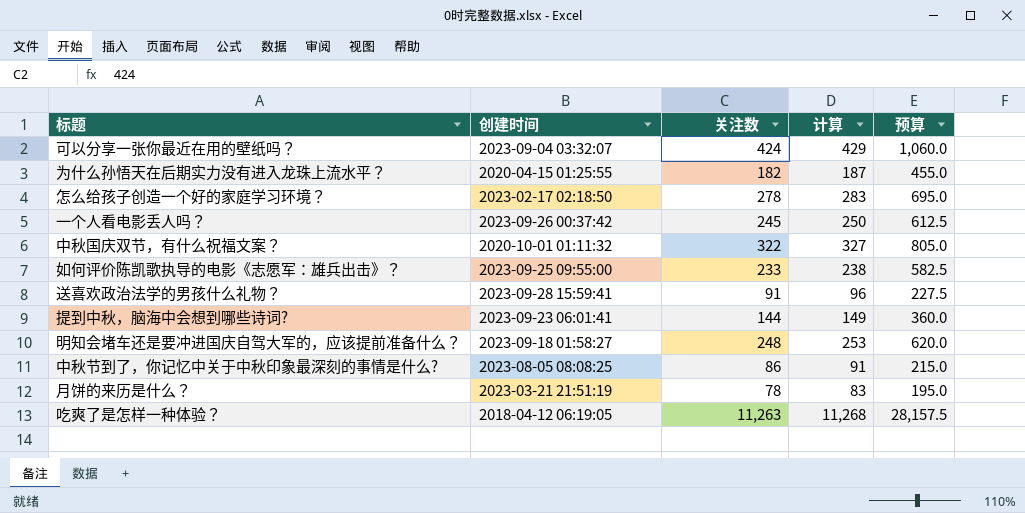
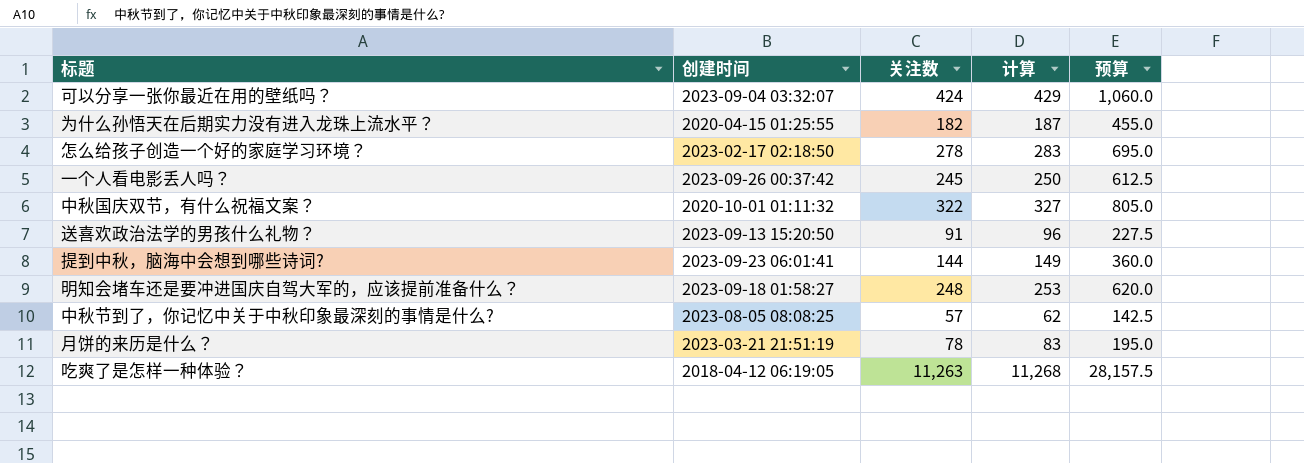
row 如何评价陈凯歌执导的电影《志愿军：雄兵出击》？: 2023-09-25 09:55:00 | 233 | 238 | 582.5 -> none
送喜欢政治法学的男孩什么礼物？ | 创建时间: 2023-09-28 15:59:41 -> 2023-09-13 15:20:50
中秋节到了，你记忆中关于中秋印象最深刻的事情是什么? | 关注数: 86 -> 57
中秋节到了，你记忆中关于中秋印象最深刻的事情是什么? | 计算: 91 -> 62
中秋节到了，你记忆中关于中秋印象最深刻的事情是什么? | 预算: 215.0 -> 142.5

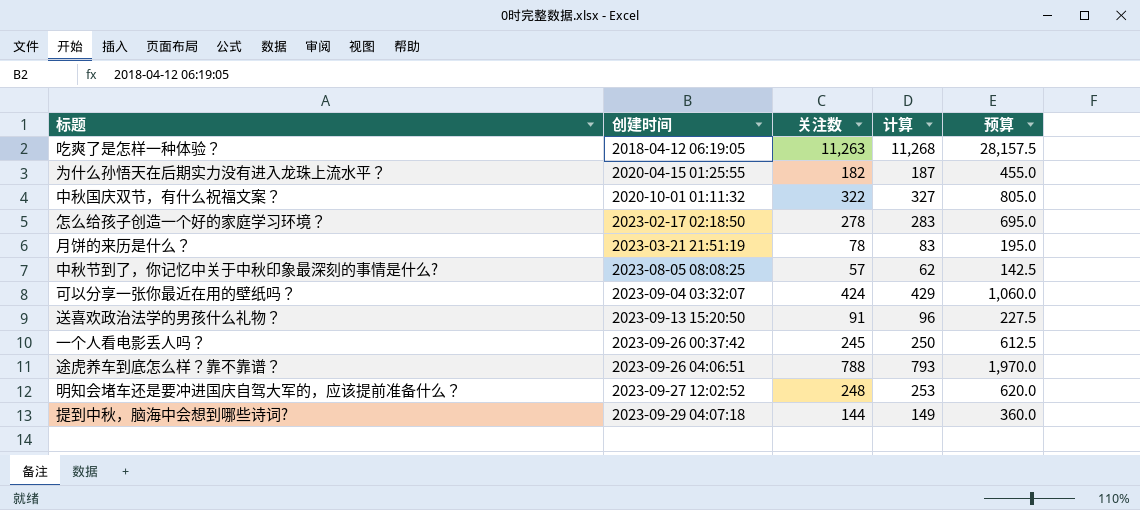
row order: none -> 创建时间 ascending
row 途虎养车到底怎么样？靠不靠谱？: none -> 2023-09-26 04:06:51 | 788 | 793 | 1,970.0
明知会堵车还是要冲进国庆自驾大军的，应该提前准备什么？ | 创建时间: 2023-09-18 01:58:27 -> 2023-09-27 12:02:52
提到中秋，脑海中会想到哪些诗词? | 创建时间: 2023-09-23 06:01:41 -> 2023-09-29 04:07:18

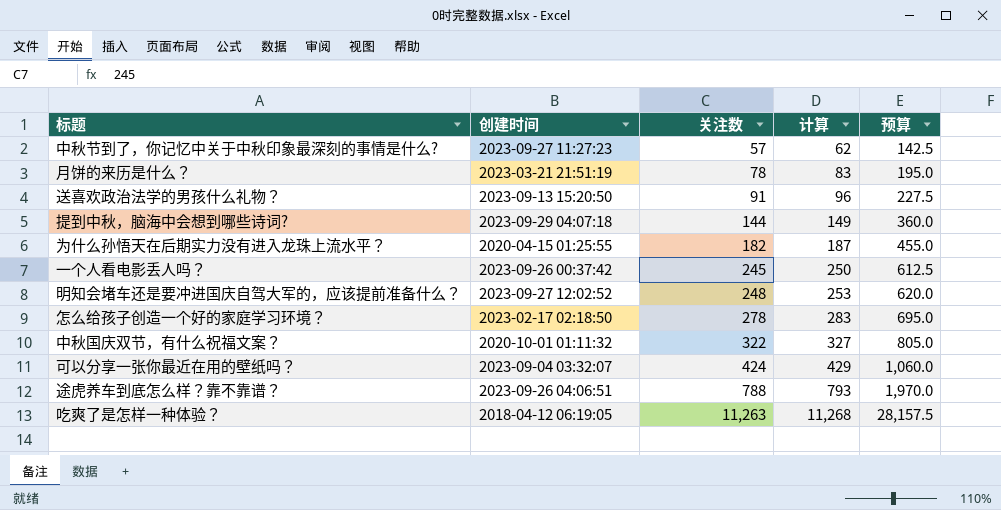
row order: 创建时间 ascending -> 关注数 ascending
中秋节到了，你记忆中关于中秋印象最深刻的事情是什么? | 创建时间: 2023-08-05 08:08:25 -> 2023-09-27 11:27:23

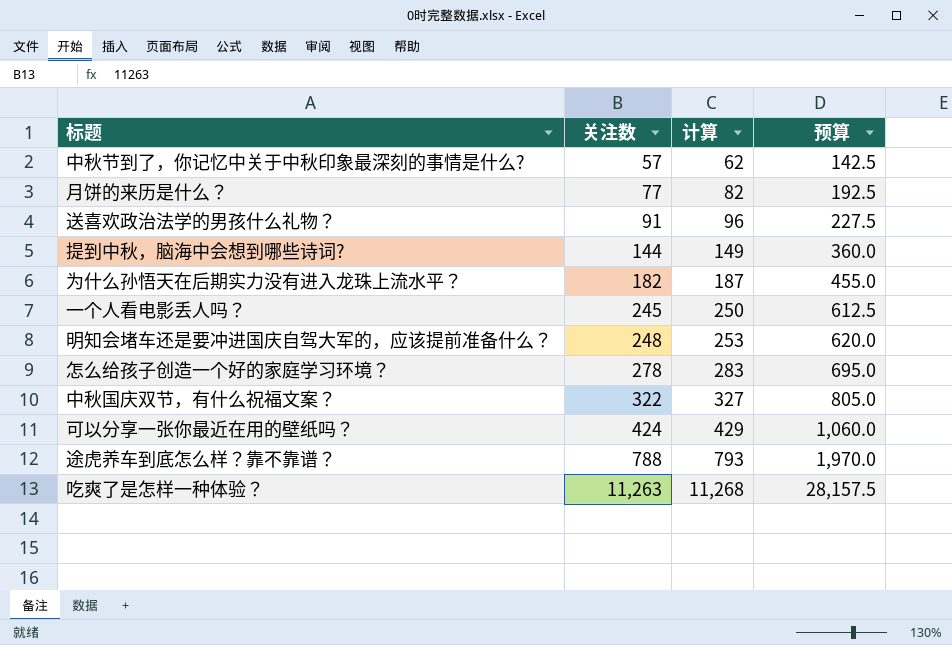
column 创建时间 | position: 2 -> none
月饼的来历是什么？ | 关注数: 78 -> 77
月饼的来历是什么？ | 计算: 83 -> 82
月饼的来历是什么？ | 预算: 195.0 -> 192.5

